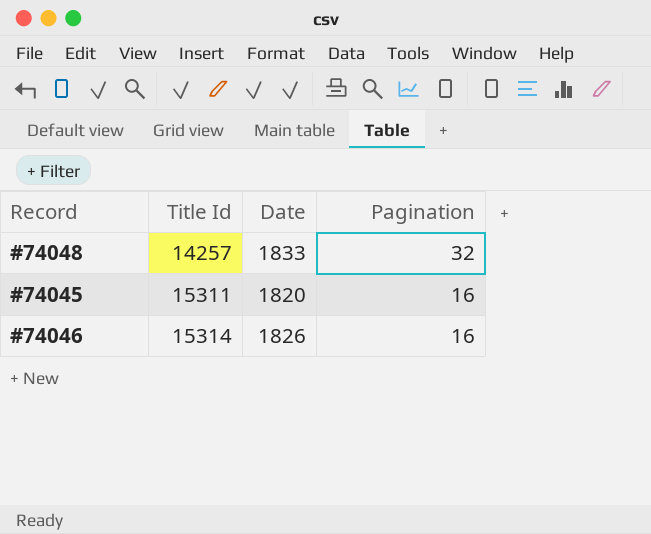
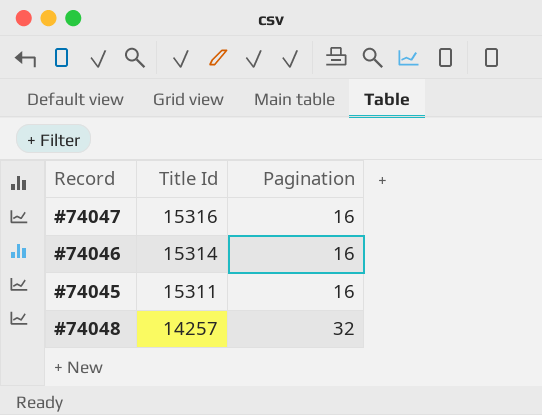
row order: Title Id ascending -> Title Id descending
column Date | position: 3 -> none
row #74047: none -> 15316 | 16

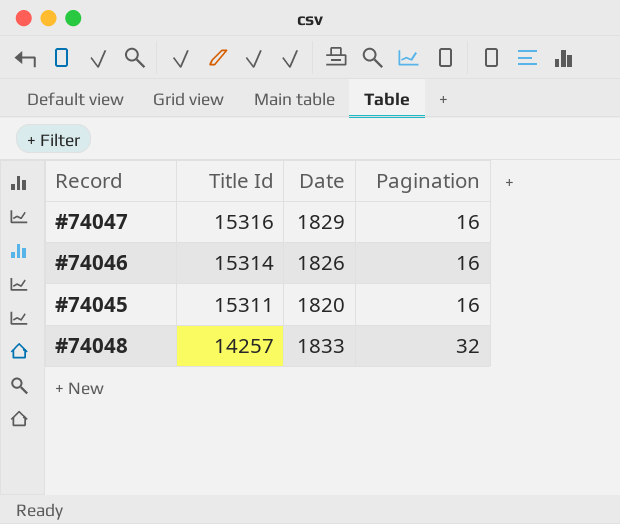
column Date | position: none -> 3

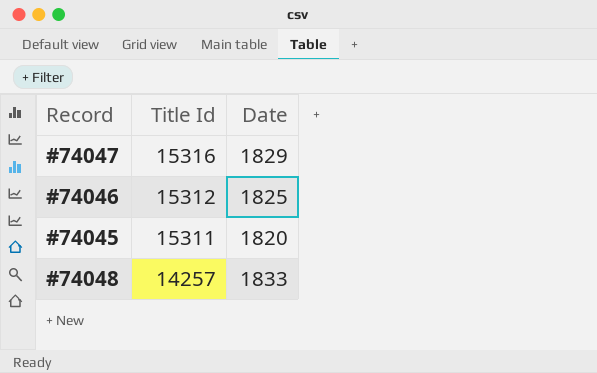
column Pagination | position: 4 -> none
#74046 | Title Id: 15314 -> 15312
#74046 | Date: 1826 -> 1825

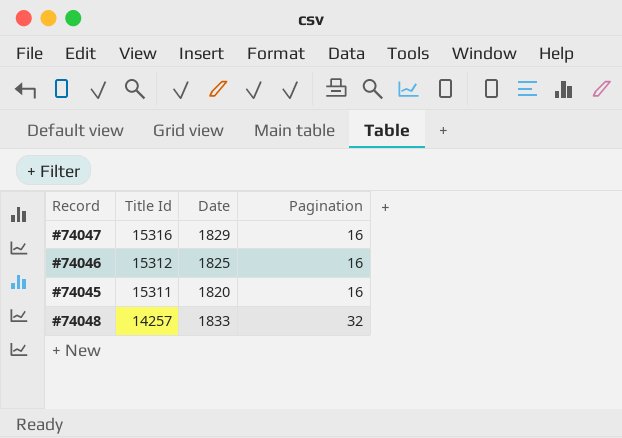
column Pagination | position: none -> 4

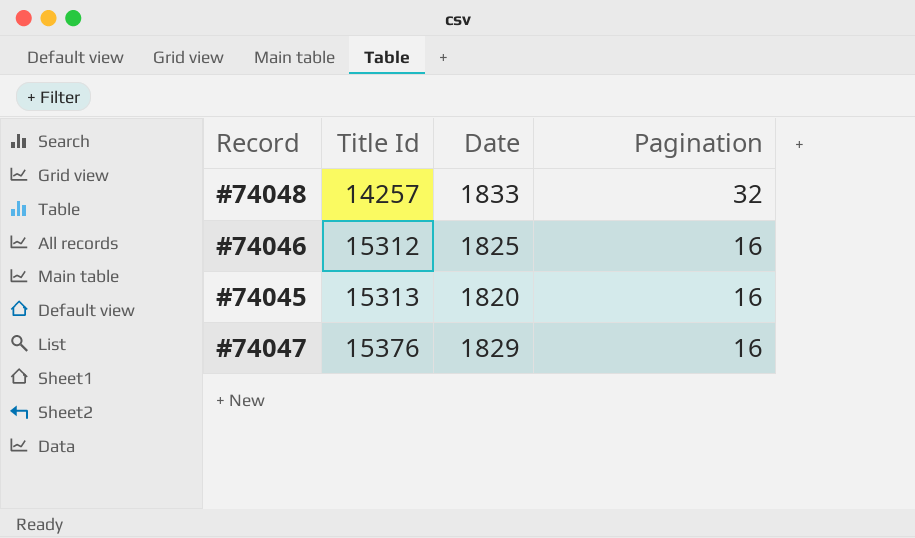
row order: Title Id descending -> Title Id ascending
#74045 | Title Id: 15311 -> 15313
#74047 | Title Id: 15316 -> 15376

